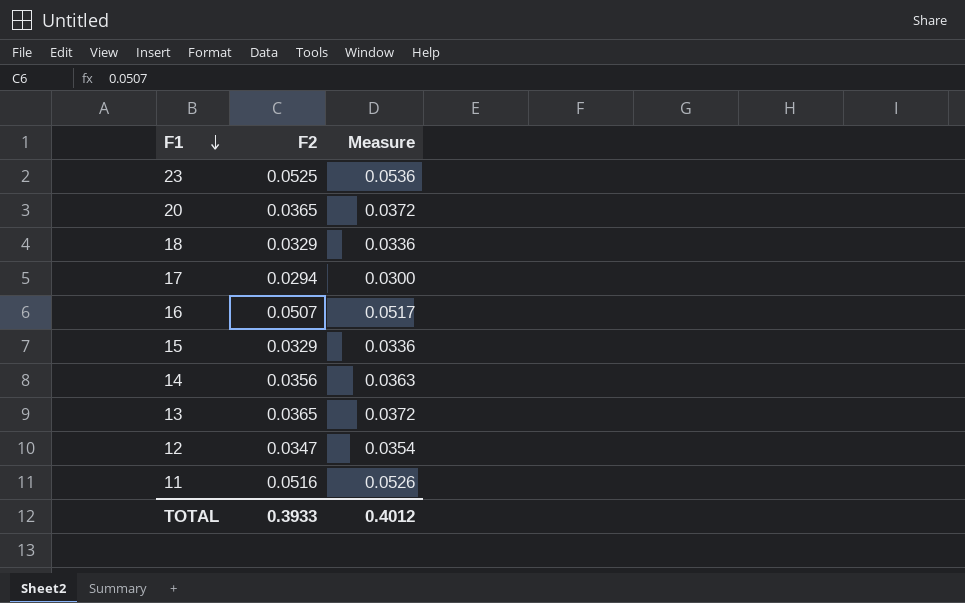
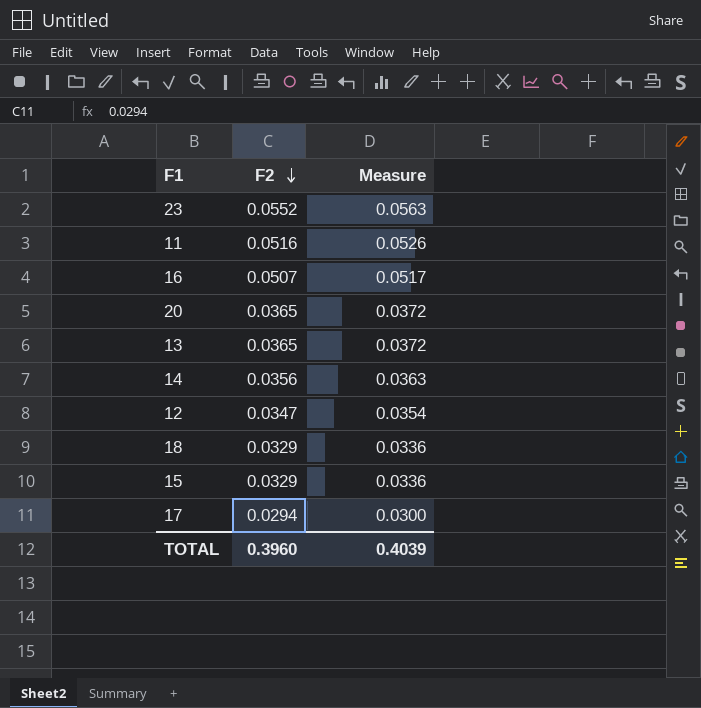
row order: F1 descending -> F2 descending
23 | F2: 0.0525 -> 0.0552
23 | Measure: 0.0536 -> 0.0563
TOTAL | F2: 0.3933 -> 0.3960
TOTAL | Measure: 0.4012 -> 0.4039

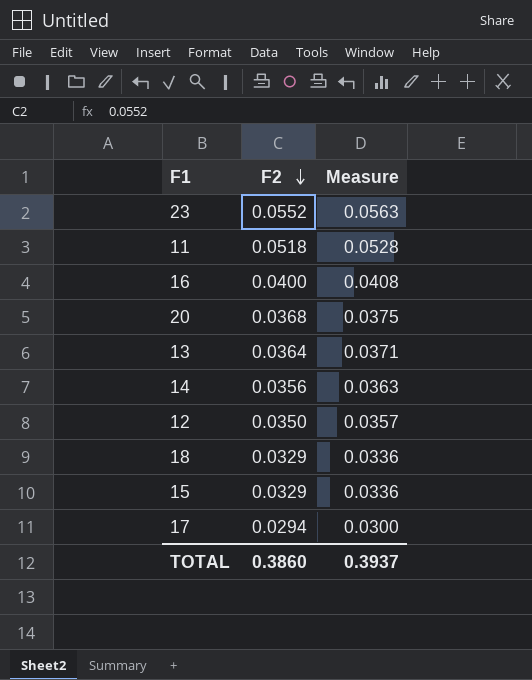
11 | F2: 0.0516 -> 0.0518
11 | Measure: 0.0526 -> 0.0528
16 | F2: 0.0507 -> 0.0400
16 | Measure: 0.0517 -> 0.0408
20 | F2: 0.0365 -> 0.0368
20 | Measure: 0.0372 -> 0.0375
13 | F2: 0.0365 -> 0.0364
13 | Measure: 0.0372 -> 0.0371
12 | F2: 0.0347 -> 0.0350
12 | Measure: 0.0354 -> 0.0357
TOTAL | F2: 0.3960 -> 0.3860
TOTAL | Measure: 0.4039 -> 0.3937

